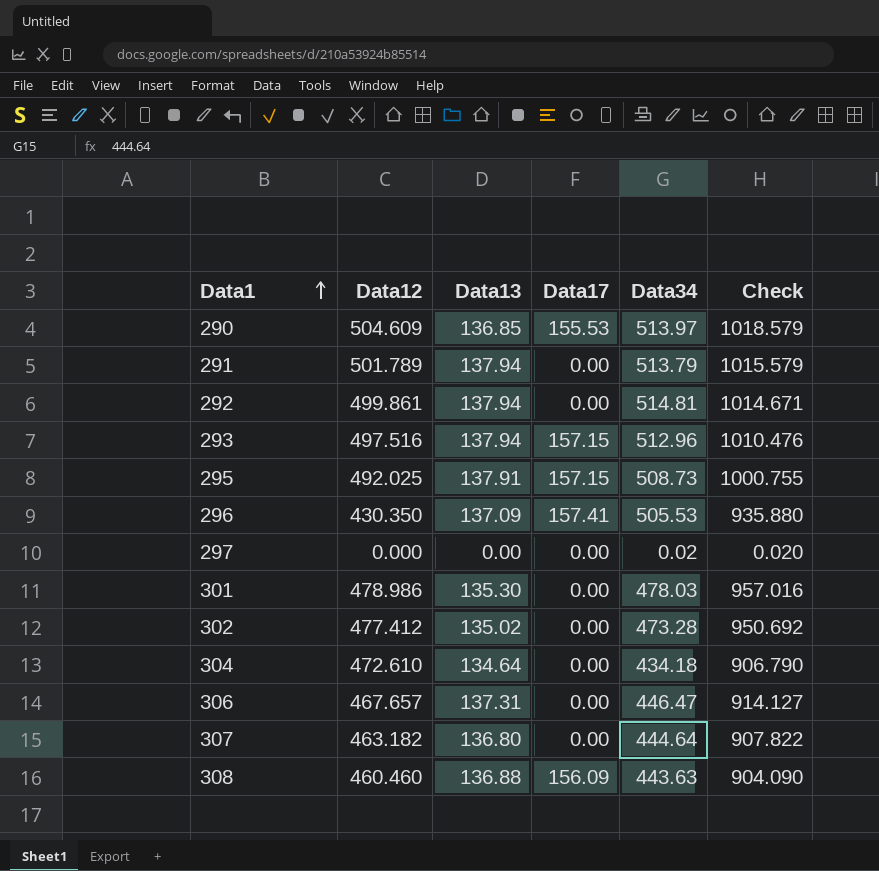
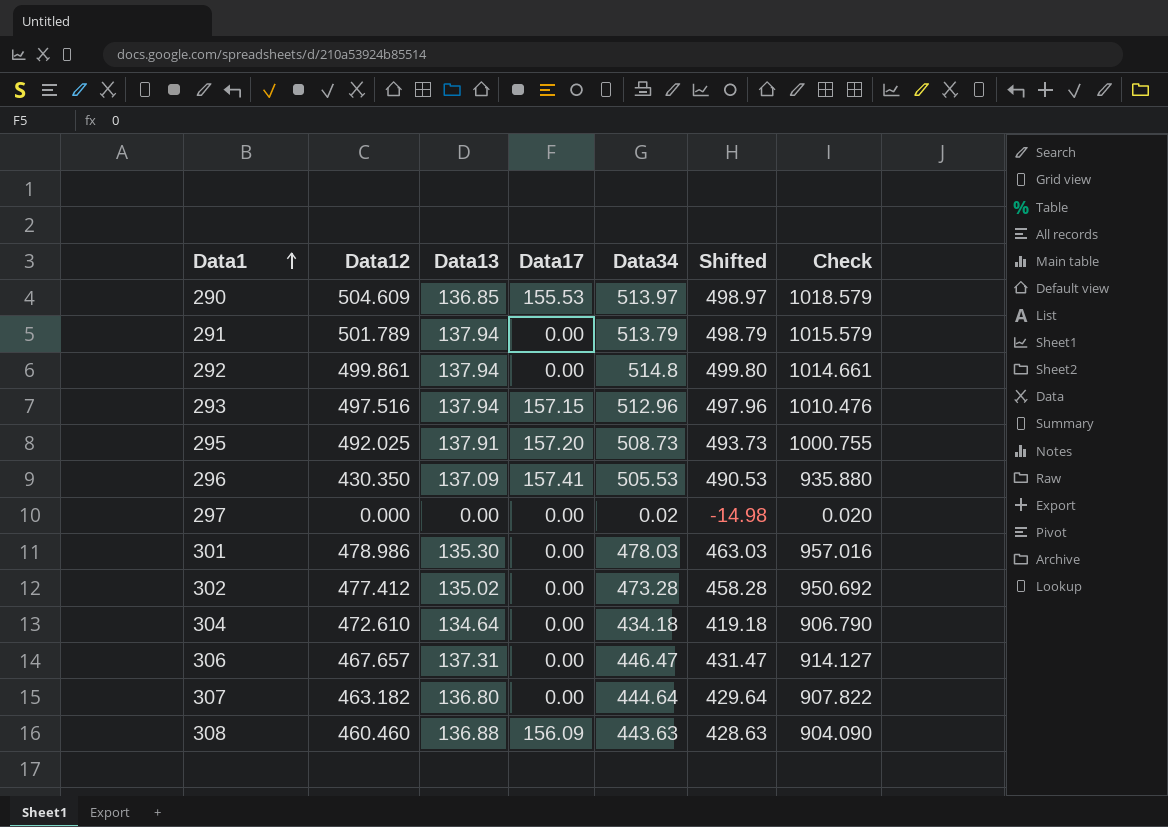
column Shifted | formula: none -> [Data34] - 15
292 | Data34: 514.81 -> 514.8
292 | Check: 1014.671 -> 1014.661
295 | Data17: 157.15 -> 157.20

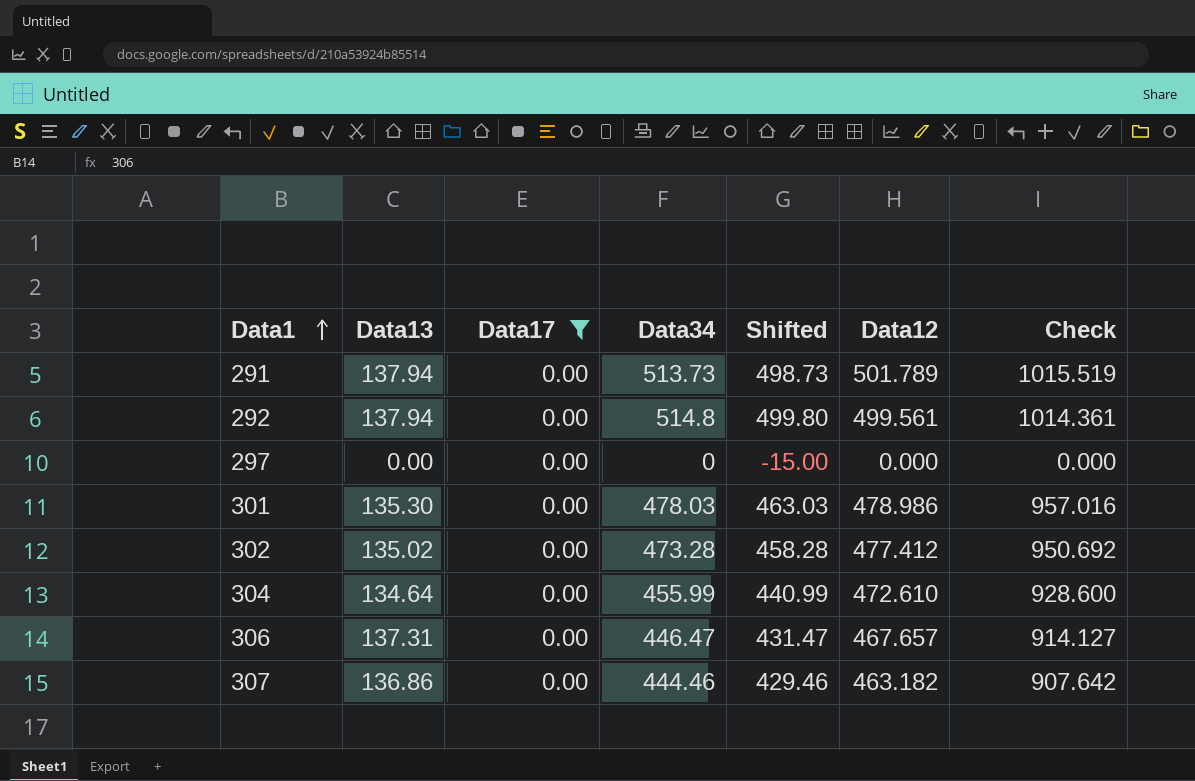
filter: none -> Data17 = 0.00
column Data12 | position: 2 -> 6
291 | Data34: 513.79 -> 513.73
291 | Shifted: 498.79 -> 498.73
291 | Check: 1015.579 -> 1015.519
292 | Data12: 499.861 -> 499.561
292 | Check: 1014.661 -> 1014.361
297 | Data34: 0.02 -> 0
297 | Shifted: -14.98 -> -15.00
297 | Check: 0.020 -> 0.000
304 | Data34: 434.18 -> 455.99
304 | Shifted: 419.18 -> 440.99
304 | Check: 906.790 -> 928.600
307 | Data13: 136.80 -> 136.86
307 | Data34: 444.64 -> 444.46
307 | Shifted: 429.64 -> 429.46
307 | Check: 907.822 -> 907.642

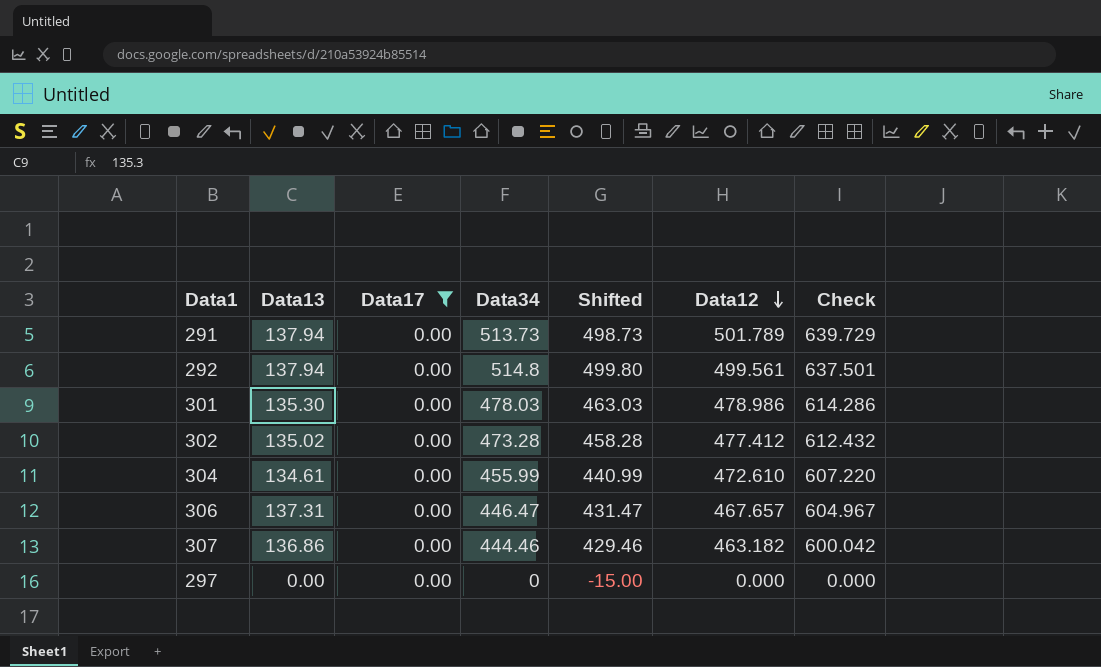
row order: Data1 ascending -> Data12 descending
column Check | formula: [Data34] + [Data12] -> [Data13] + [Data12]
304 | Data13: 134.64 -> 134.61

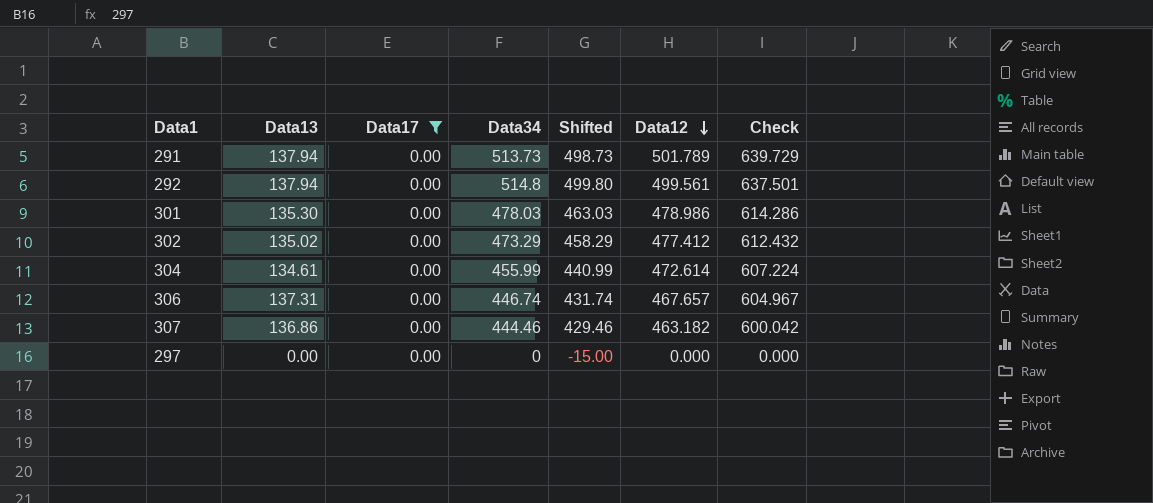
302 | Data34: 473.28 -> 473.29
302 | Shifted: 458.28 -> 458.29
304 | Data12: 472.610 -> 472.614
304 | Check: 607.220 -> 607.224
306 | Data34: 446.47 -> 446.74
306 | Shifted: 431.47 -> 431.74

